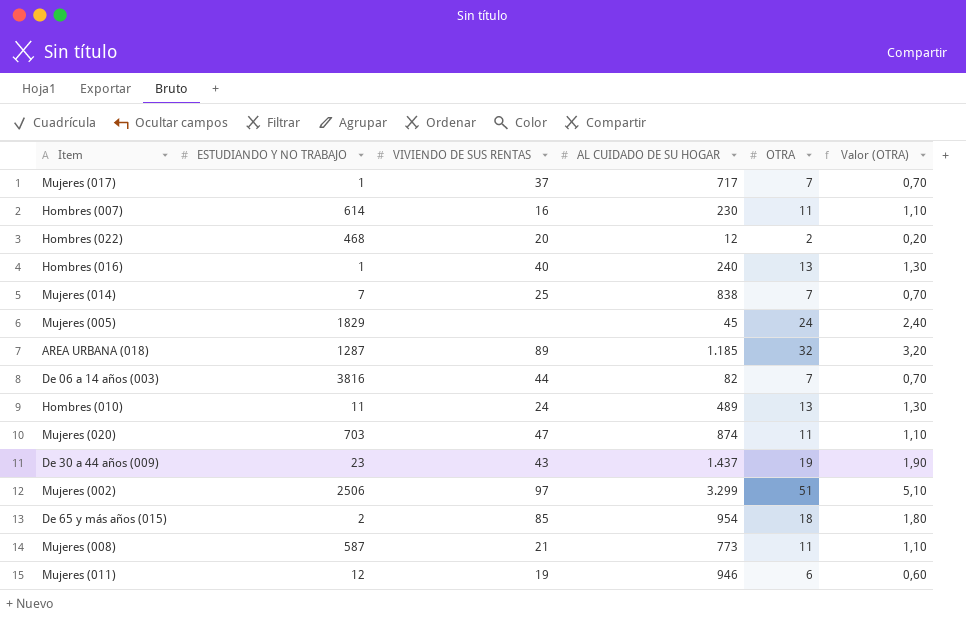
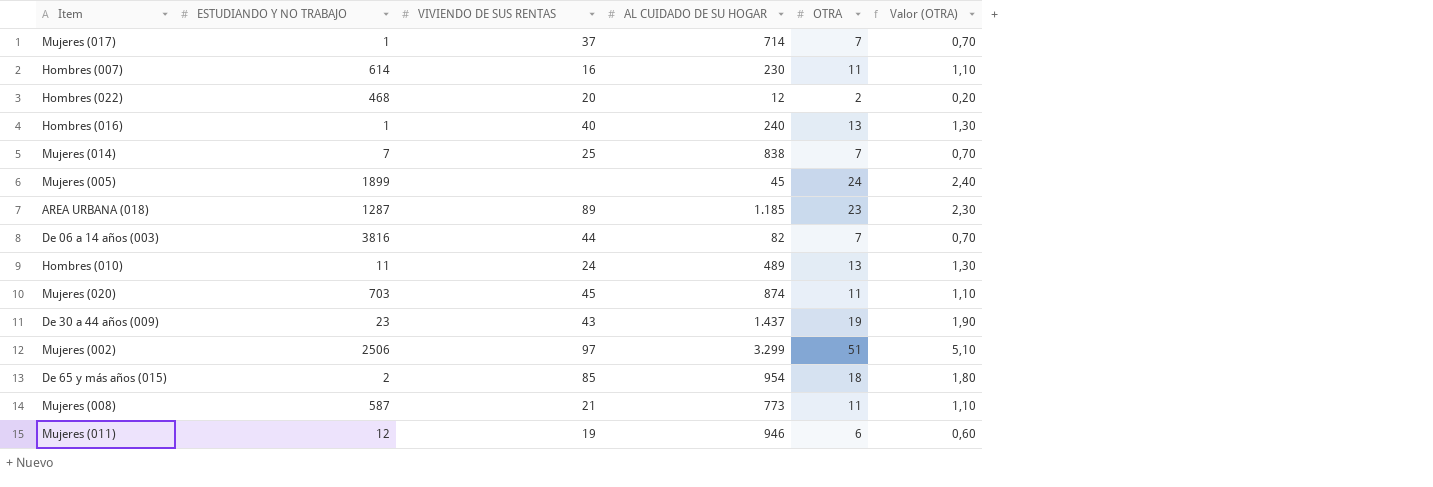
Mujeres (017) | AL CUIDADO DE SU HOGAR: 717 -> 714
Mujeres (005) | ESTUDIANDO Y NO TRABAJO: 1829 -> 1899
AREA URBANA (018) | OTRA: 32 -> 23
AREA URBANA (018) | Valor (OTRA): 3,20 -> 2,30
Mujeres (020) | VIVIENDO DE SUS RENTAS: 47 -> 45

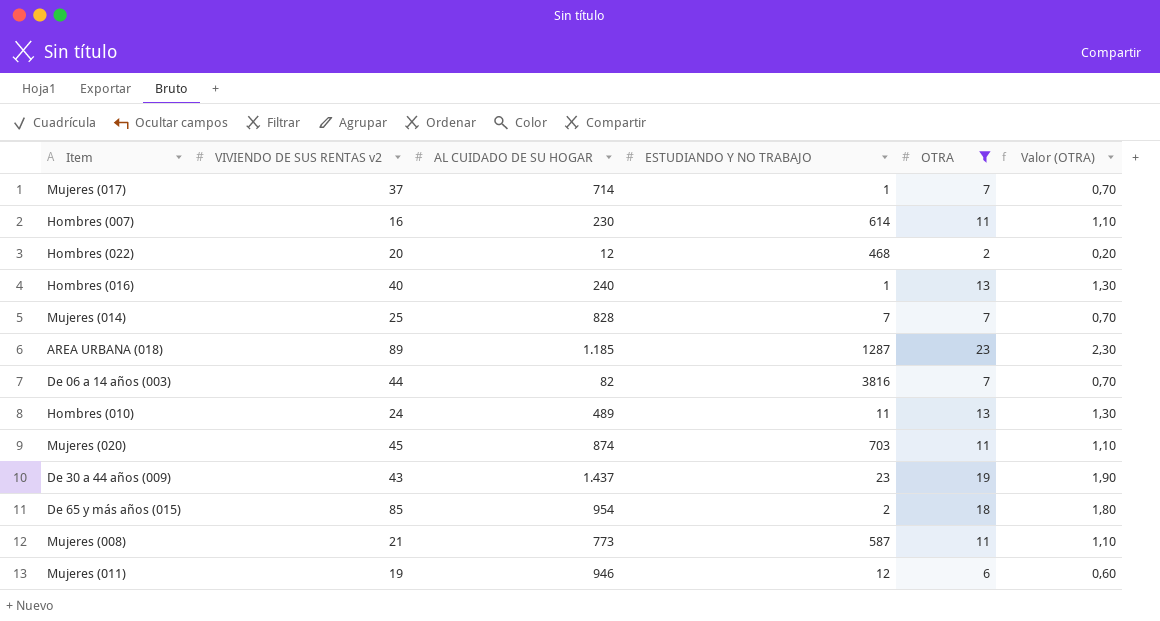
filter: none -> OTRA <= 23
column name: VIVIENDO DE SUS RENTAS -> VIVIENDO DE SUS RENTAS v2
column ESTUDIANDO Y NO TRABAJO | position: 2 -> 4
Mujeres (014) | AL CUIDADO DE SU HOGAR: 838 -> 828

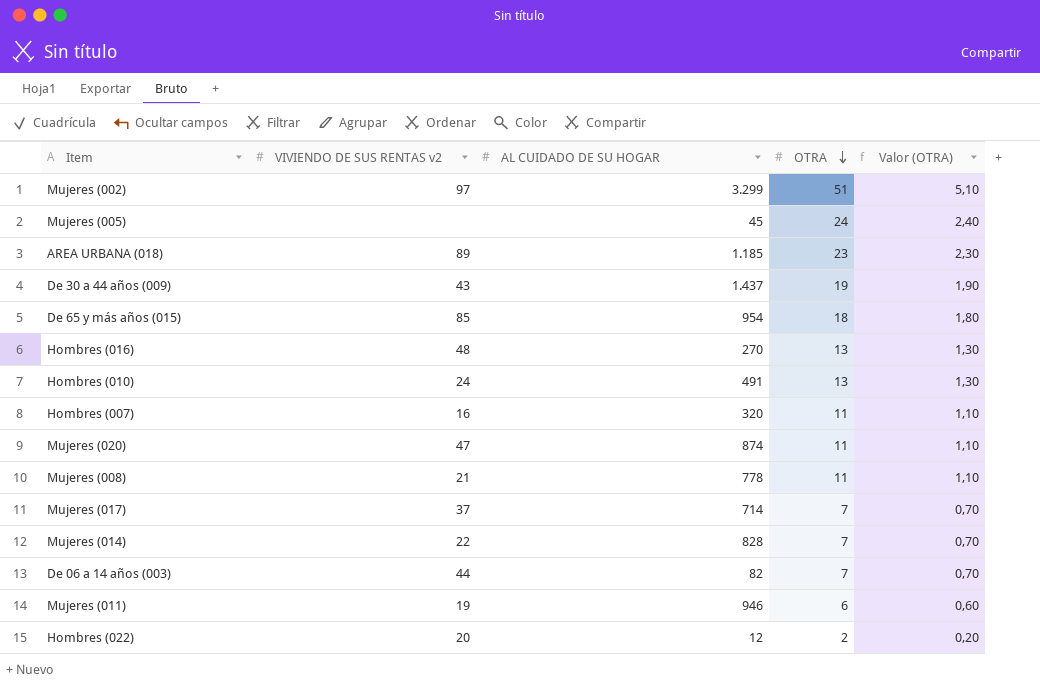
filter: OTRA <= 23 -> none
row order: none -> OTRA descending
column ESTUDIANDO Y NO TRABAJO | position: 4 -> none
Hombres (016) | VIVIENDO DE SUS RENTAS v2: 40 -> 48
Hombres (016) | AL CUIDADO DE SU HOGAR: 240 -> 270
Hombres (010) | AL CUIDADO DE SU HOGAR: 489 -> 491
Hombres (007) | AL CUIDADO DE SU HOGAR: 230 -> 320
Mujeres (020) | VIVIENDO DE SUS RENTAS v2: 45 -> 47
Mujeres (008) | AL CUIDADO DE SU HOGAR: 773 -> 778
Mujeres (014) | VIVIENDO DE SUS RENTAS v2: 25 -> 22

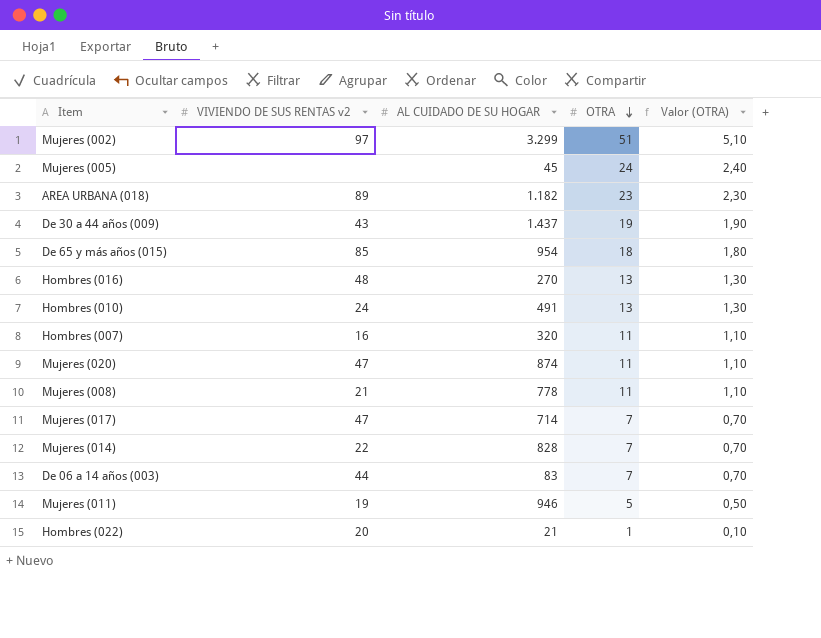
AREA URBANA (018) | AL CUIDADO DE SU HOGAR: 1.185 -> 1.182
Mujeres (017) | VIVIENDO DE SUS RENTAS v2: 37 -> 47
De 06 a 14 años (003) | AL CUIDADO DE SU HOGAR: 82 -> 83
Mujeres (011) | OTRA: 6 -> 5
Mujeres (011) | Valor (OTRA): 0,60 -> 0,50
Hombres (022) | AL CUIDADO DE SU HOGAR: 12 -> 21
Hombres (022) | OTRA: 2 -> 1
Hombres (022) | Valor (OTRA): 0,20 -> 0,10

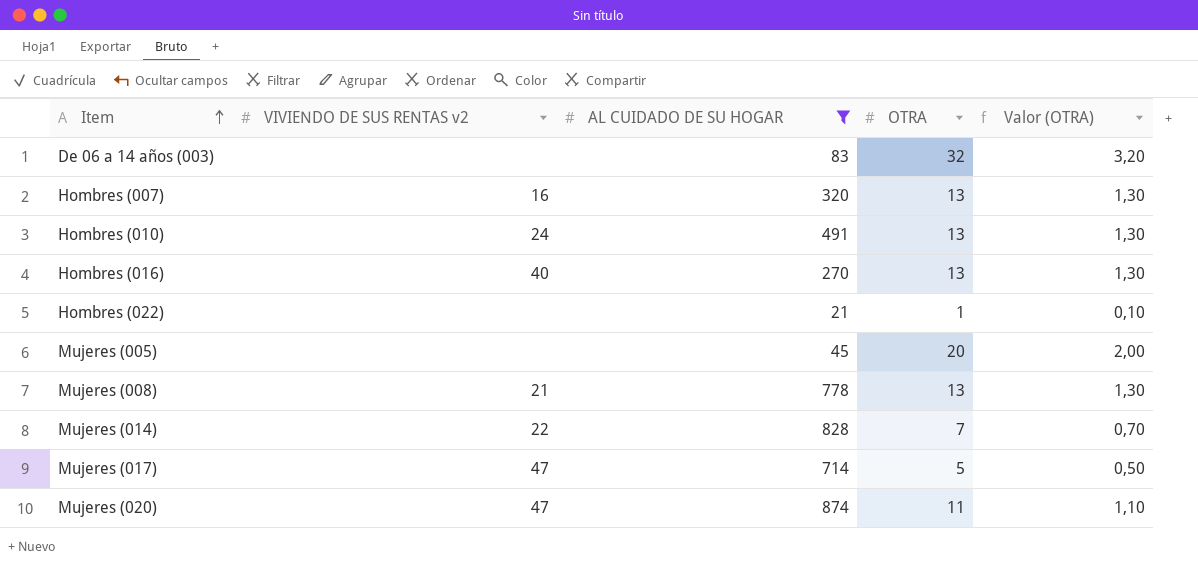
filter: none -> AL CUIDADO DE SU HOGAR <= 874
row order: OTRA descending -> Item ascending
De 06 a 14 años (003) | VIVIENDO DE SUS RENTAS v2: 44 -> none
De 06 a 14 años (003) | OTRA: 7 -> 32
De 06 a 14 años (003) | Valor (OTRA): 0,70 -> 3,20
Hombres (007) | OTRA: 11 -> 13
Hombres (007) | Valor (OTRA): 1,10 -> 1,30
Hombres (016) | VIVIENDO DE SUS RENTAS v2: 48 -> 40
Hombres (022) | VIVIENDO DE SUS RENTAS v2: 20 -> none
Mujeres (005) | OTRA: 24 -> 20
Mujeres (005) | Valor (OTRA): 2,40 -> 2,00
Mujeres (008) | OTRA: 11 -> 13
Mujeres (008) | Valor (OTRA): 1,10 -> 1,30
Mujeres (017) | OTRA: 7 -> 5
Mujeres (017) | Valor (OTRA): 0,70 -> 0,50

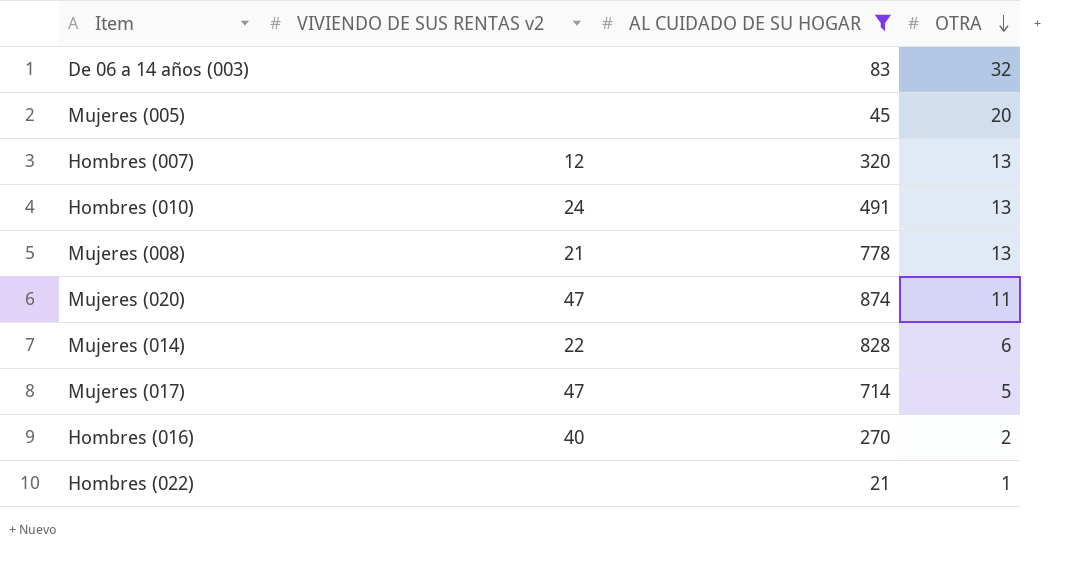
row order: Item ascending -> OTRA descending
column Valor (OTRA) | formula: [OTRA] * 0,1 -> none
Hombres (007) | VIVIENDO DE SUS RENTAS v2: 16 -> 12
Mujeres (014) | OTRA: 7 -> 6
Hombres (016) | OTRA: 13 -> 2

